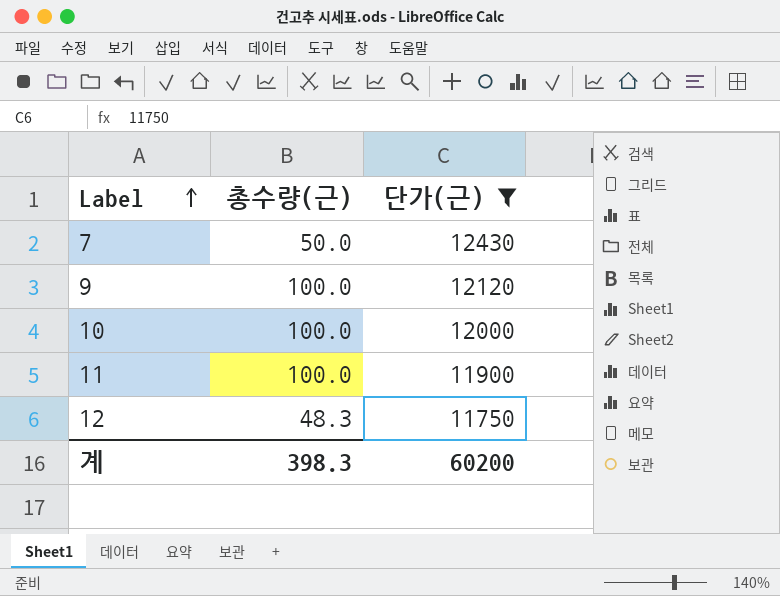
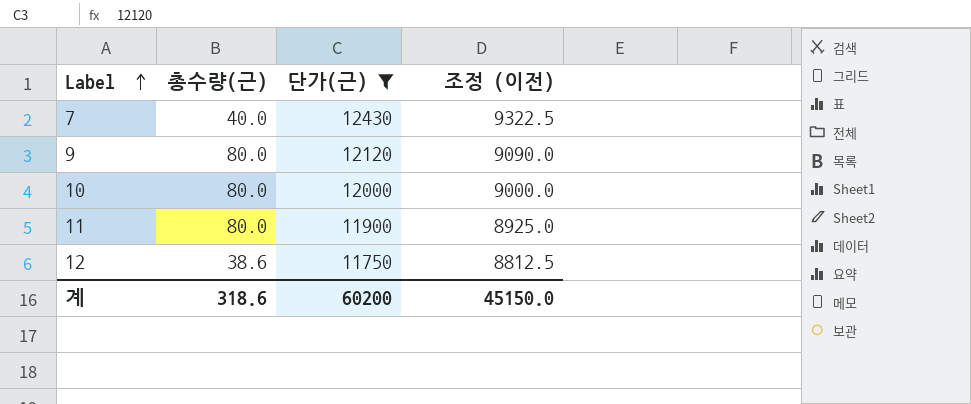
column 조정 (이전) | formula: none -> [단가(근)] * 0.75
7 | 총수량(근): 50.0 -> 40.0
9 | 총수량(근): 100.0 -> 80.0
10 | 총수량(근): 100.0 -> 80.0
11 | 총수량(근): 100.0 -> 80.0
12 | 총수량(근): 48.3 -> 38.6
계 | 총수량(근): 398.3 -> 318.6

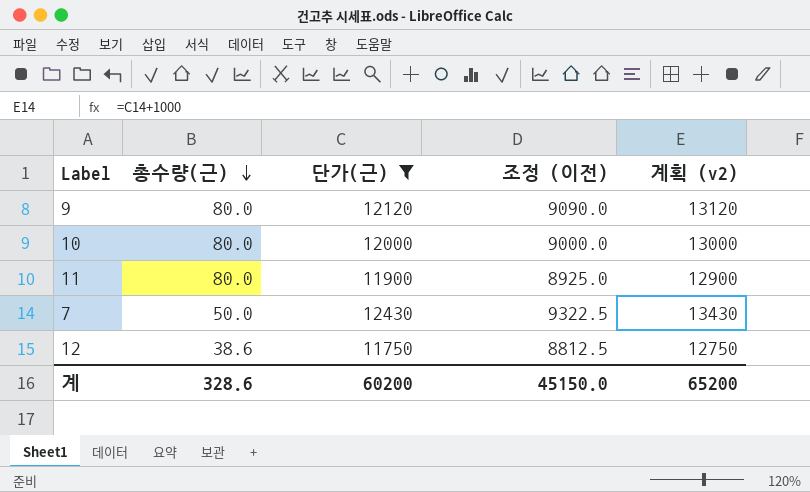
row order: Label ascending -> 총수량(근) descending
column 계획 (v2) | formula: none -> [단가(근)] + 1000
7 | 총수량(근): 40.0 -> 50.0
계 | 총수량(근): 318.6 -> 328.6

